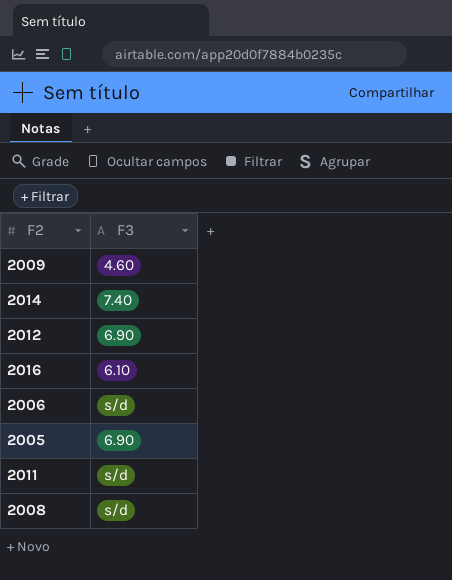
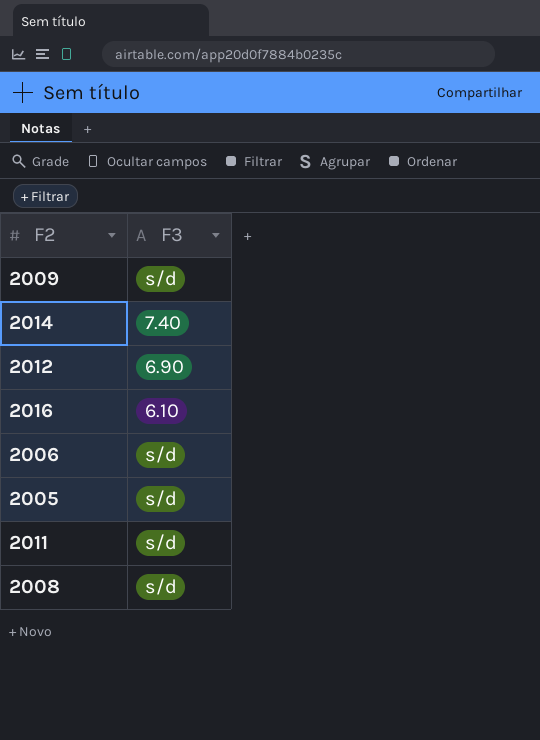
2009 | F3: 4.60 -> s/d
2005 | F3: 6.90 -> s/d

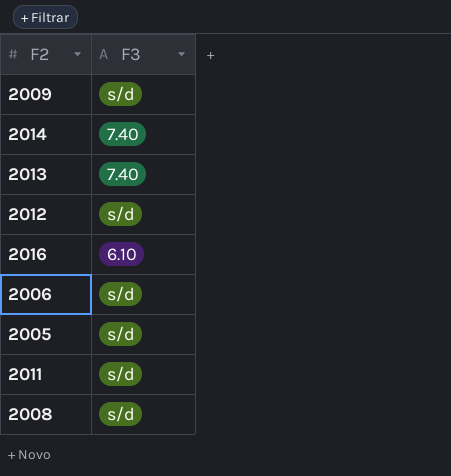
row 2013: none -> 7.40
2012 | F3: 6.90 -> s/d

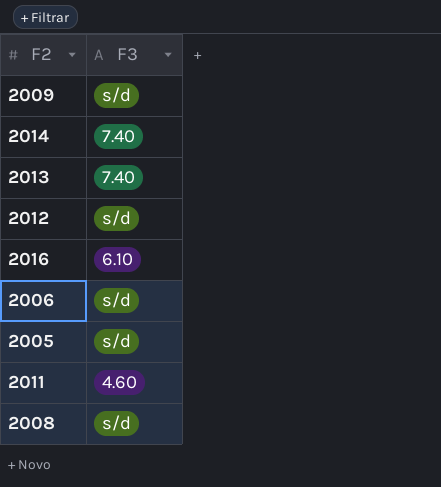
2011 | F3: s/d -> 4.60

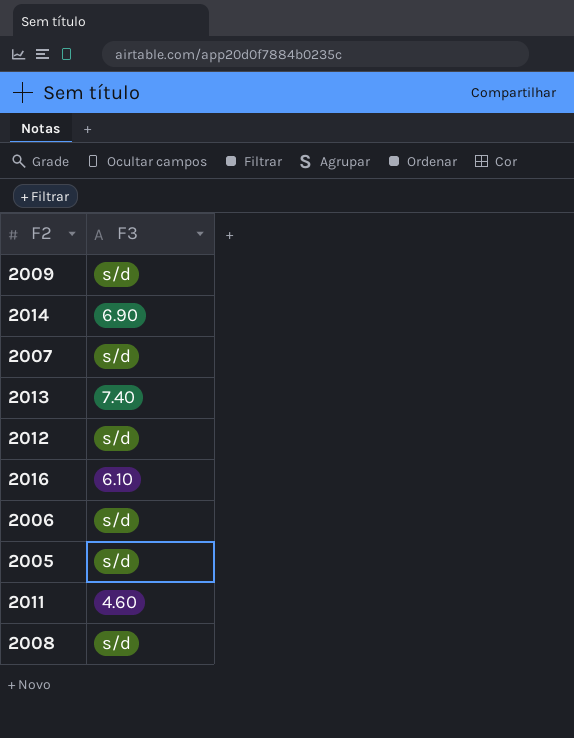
2014 | F3: 7.40 -> 6.90
row 2007: none -> s/d

